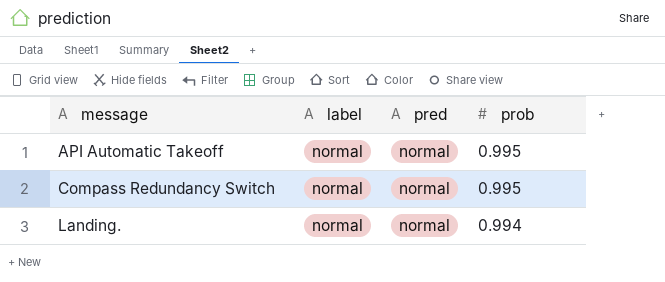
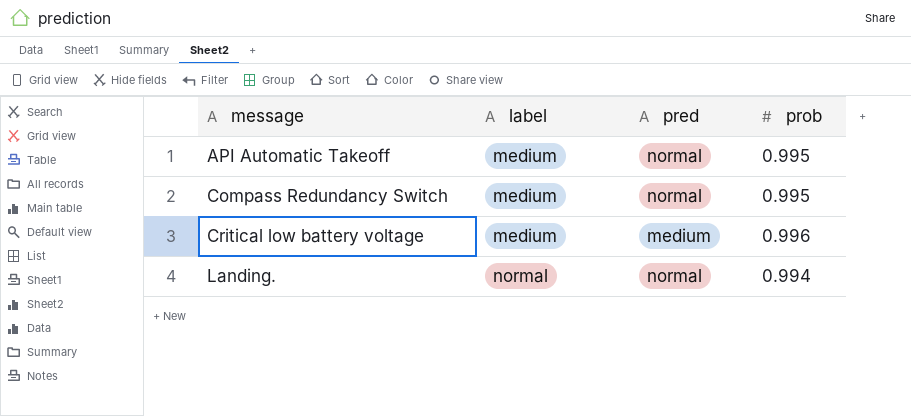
API Automatic Takeoff | label: normal -> medium
Compass Redundancy Switch | label: normal -> medium
row Critical low battery voltage: none -> medium | medium | 0.996

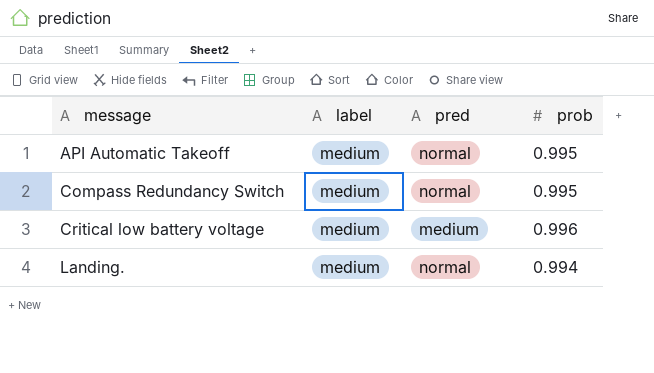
Landing. | label: normal -> medium

